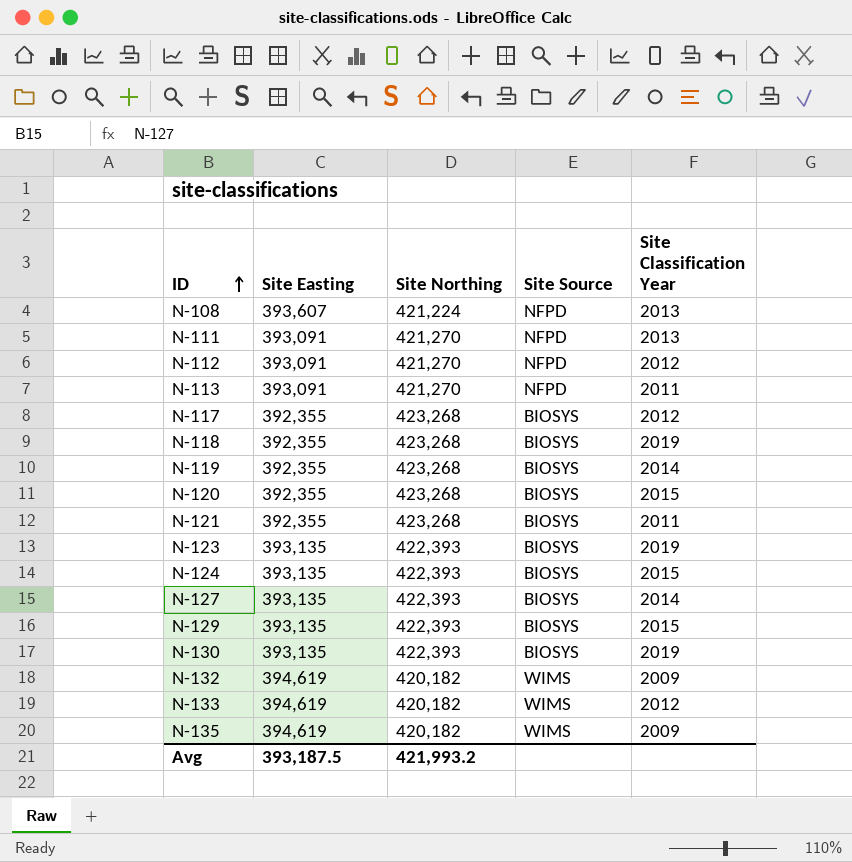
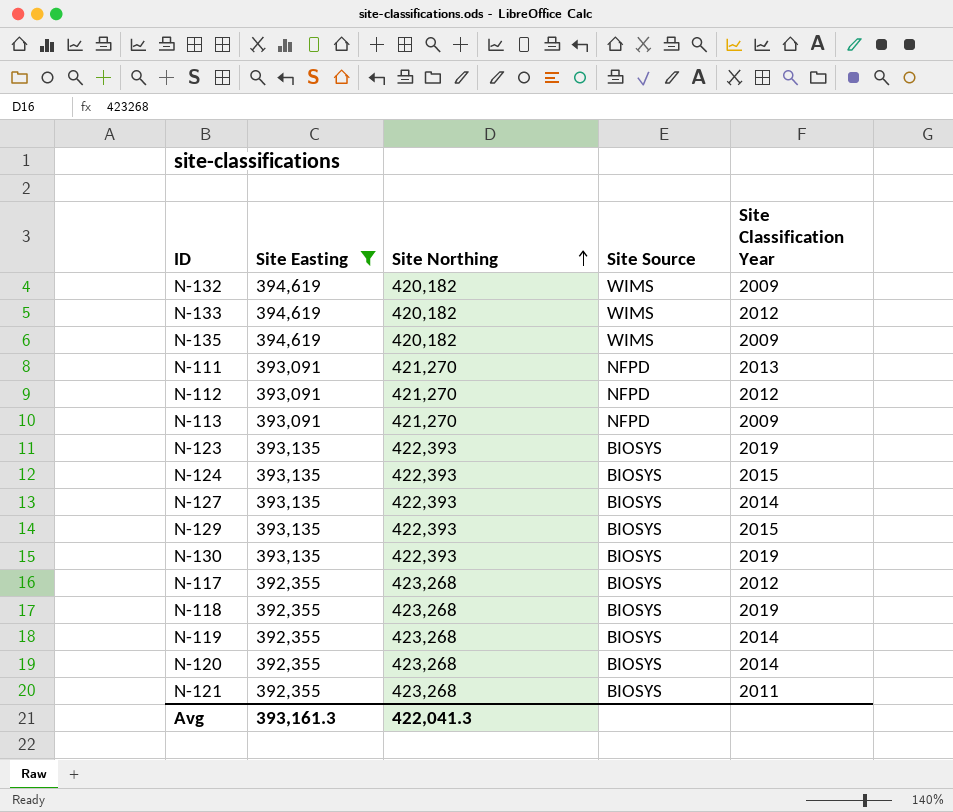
filter: none -> Site Easting != 393,607
row order: ID ascending -> Site Northing ascending
N-113 | Site Classification Year: 2011 -> 2009
N-120 | Site Classification Year: 2015 -> 2014
Avg | Site Easting: 393,187.5 -> 393,161.3
Avg | Site Northing: 421,993.2 -> 422,041.3

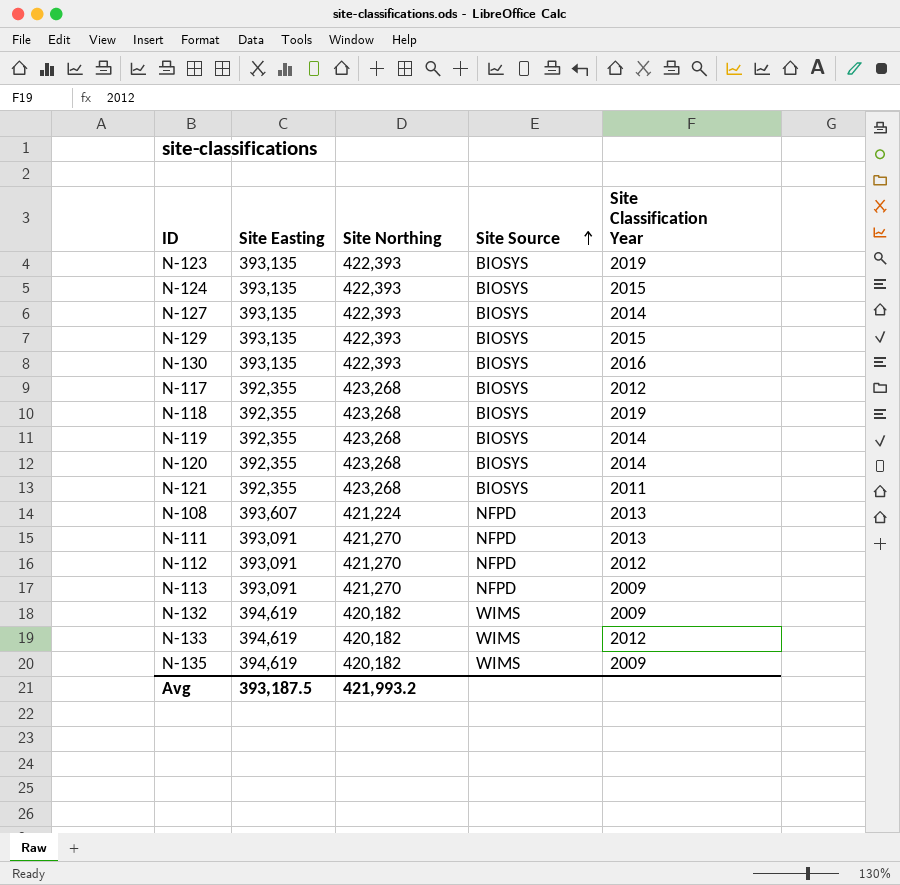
filter: Site Easting != 393,607 -> none
row order: Site Northing ascending -> Site Source ascending
N-130 | Site Classification Year: 2019 -> 2016
Avg | Site Easting: 393,161.3 -> 393,187.5
Avg | Site Northing: 422,041.3 -> 421,993.2

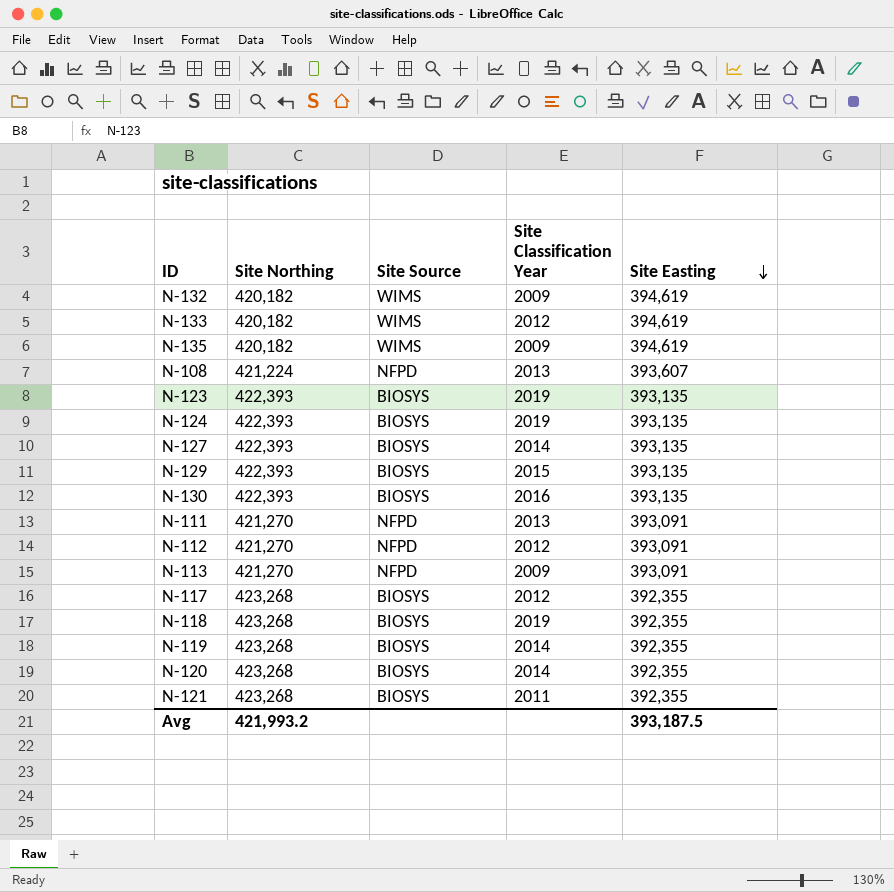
row order: Site Source ascending -> Site Easting descending
column Site Easting | position: 2 -> 5
N-124 | Site Classification Year: 2015 -> 2019

